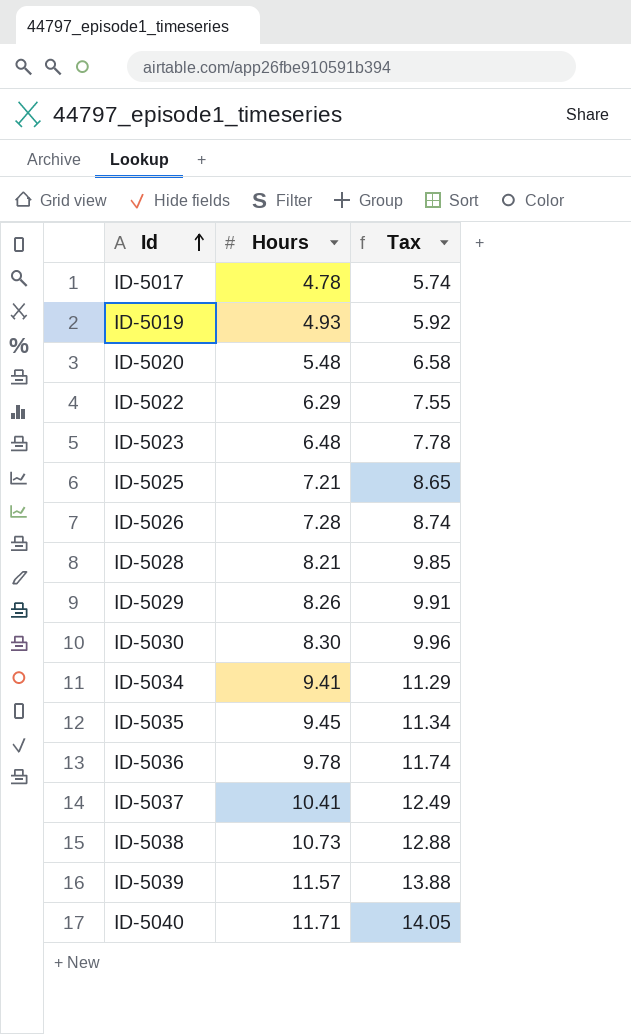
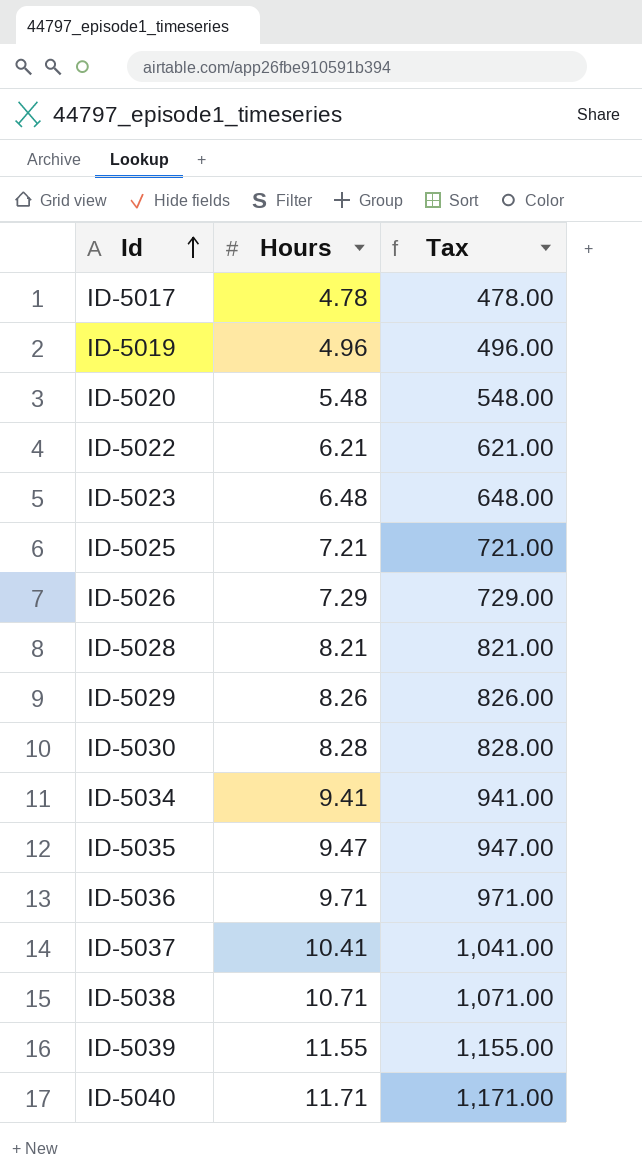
column Tax | formula: [Hours] * 1.2 -> [Hours] * 100
ID-5019 | Hours: 4.93 -> 4.96
ID-5022 | Hours: 6.29 -> 6.21
ID-5026 | Hours: 7.28 -> 7.29
ID-5030 | Hours: 8.30 -> 8.28
ID-5035 | Hours: 9.45 -> 9.47
ID-5036 | Hours: 9.78 -> 9.71
ID-5038 | Hours: 10.73 -> 10.71
ID-5039 | Hours: 11.57 -> 11.55

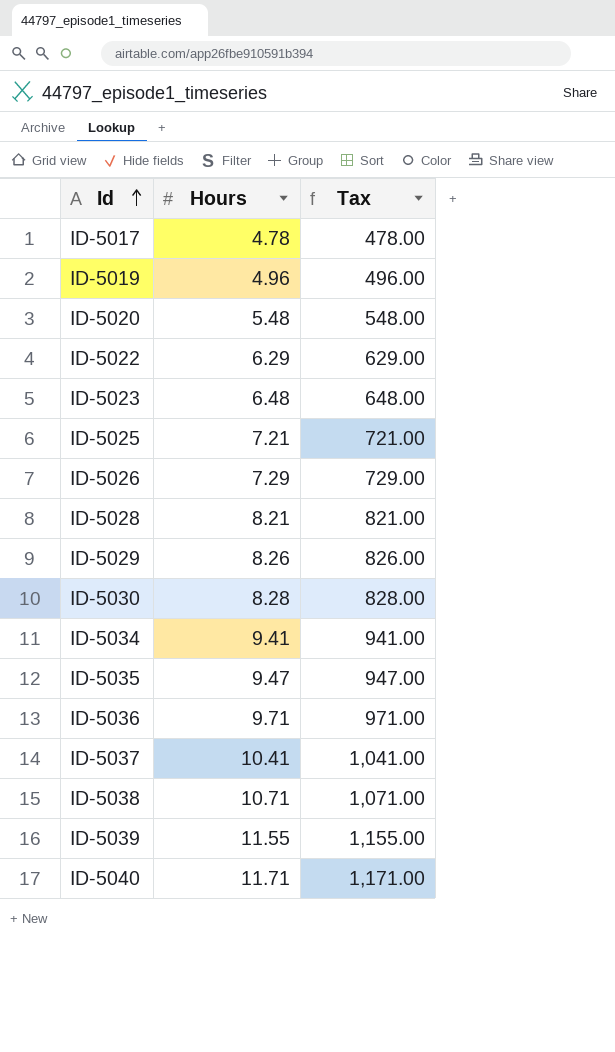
ID-5022 | Hours: 6.21 -> 6.29
ID-5022 | Tax: 621.00 -> 629.00

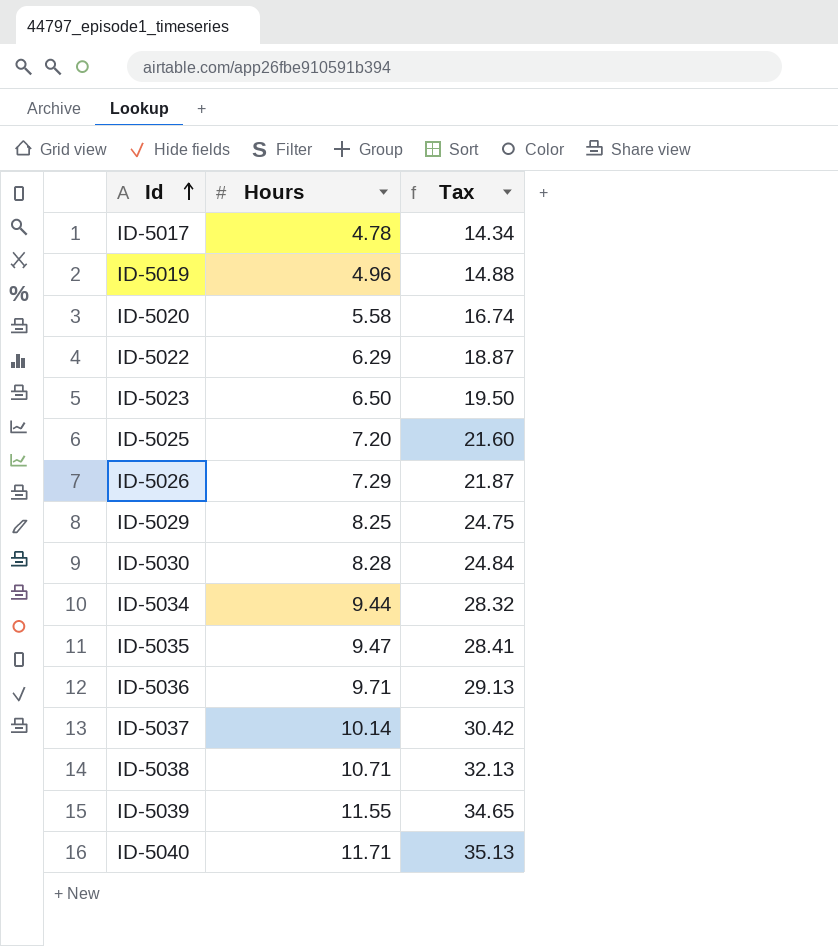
column Tax | formula: [Hours] * 100 -> [Hours] * 3
row ID-5028: 8.21 | 821.00 -> none
ID-5020 | Hours: 5.48 -> 5.58
ID-5023 | Hours: 6.48 -> 6.50
ID-5025 | Hours: 7.21 -> 7.20
ID-5029 | Hours: 8.26 -> 8.25
ID-5034 | Hours: 9.41 -> 9.44
ID-5037 | Hours: 10.41 -> 10.14

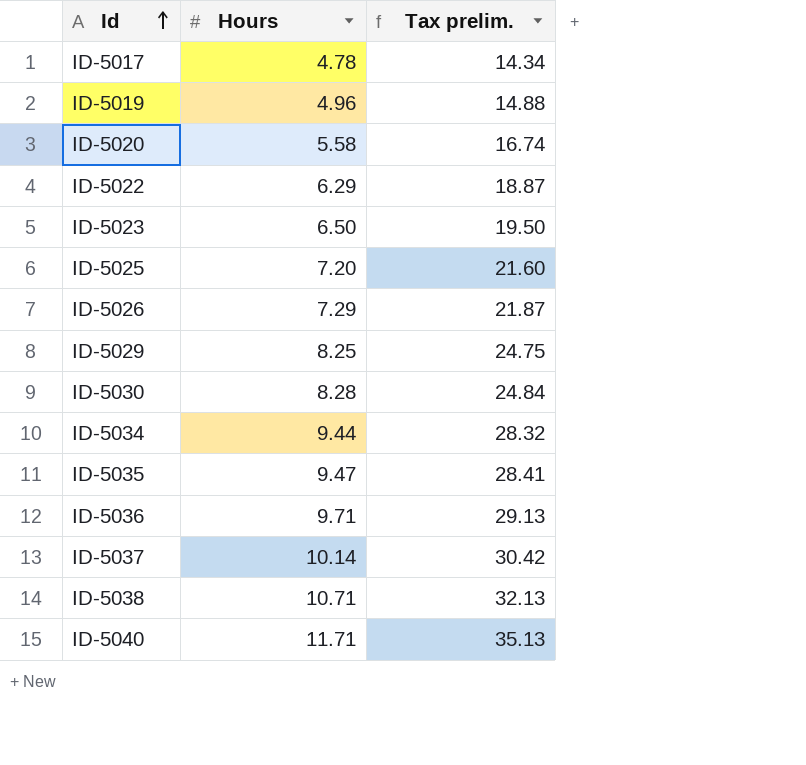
column name: Tax -> Tax prelim.
row ID-5039: 11.55 | 34.65 -> none

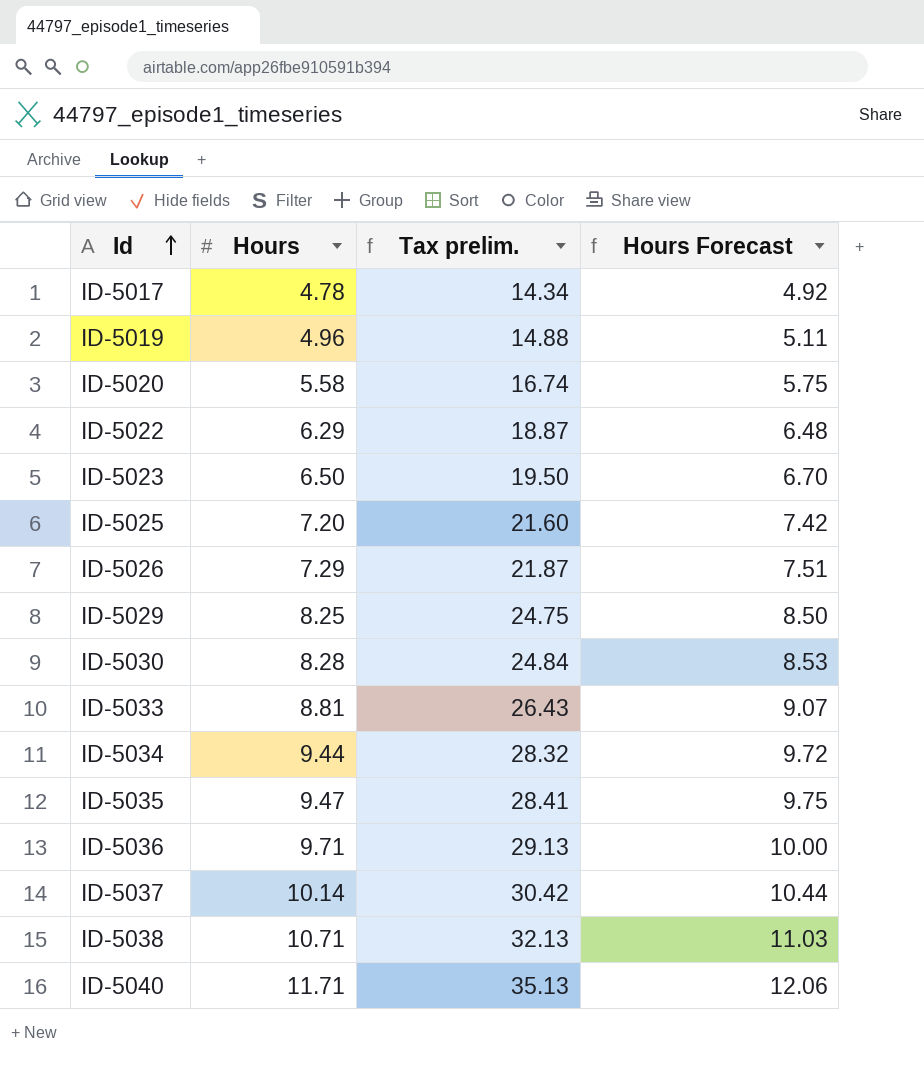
column Hours Forecast | formula: none -> [Hours] * 1.03
row ID-5033: none -> 8.81 | 26.43 | 9.07

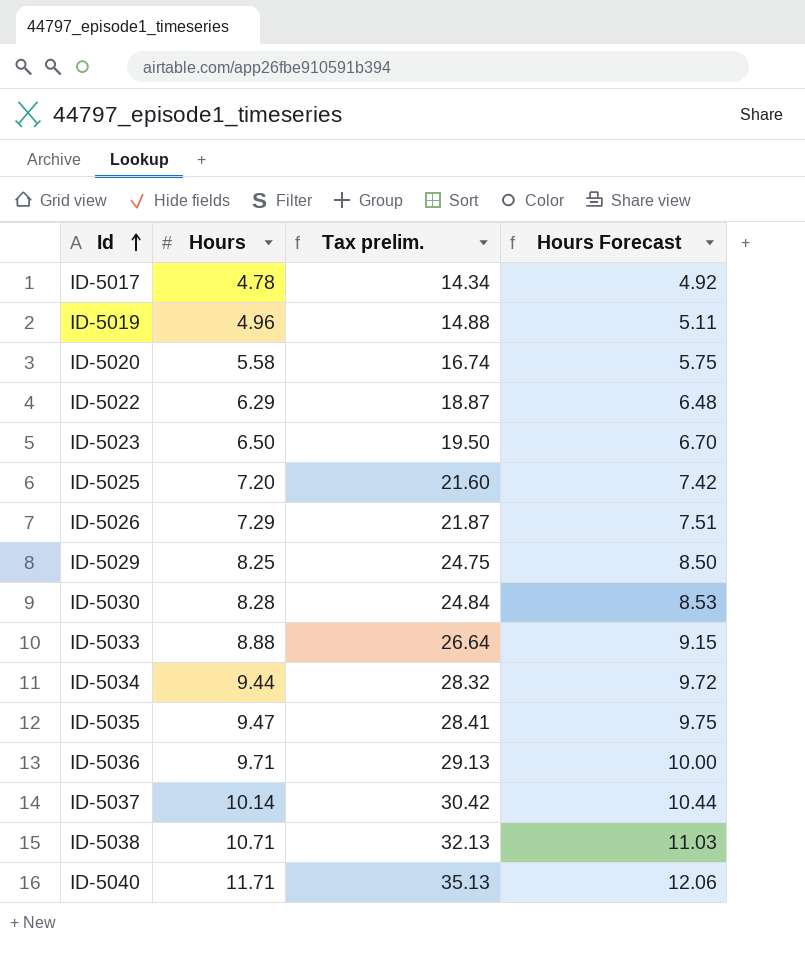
ID-5033 | Hours: 8.81 -> 8.88
ID-5033 | Tax prelim.: 26.43 -> 26.64
ID-5033 | Hours Forecast: 9.07 -> 9.15

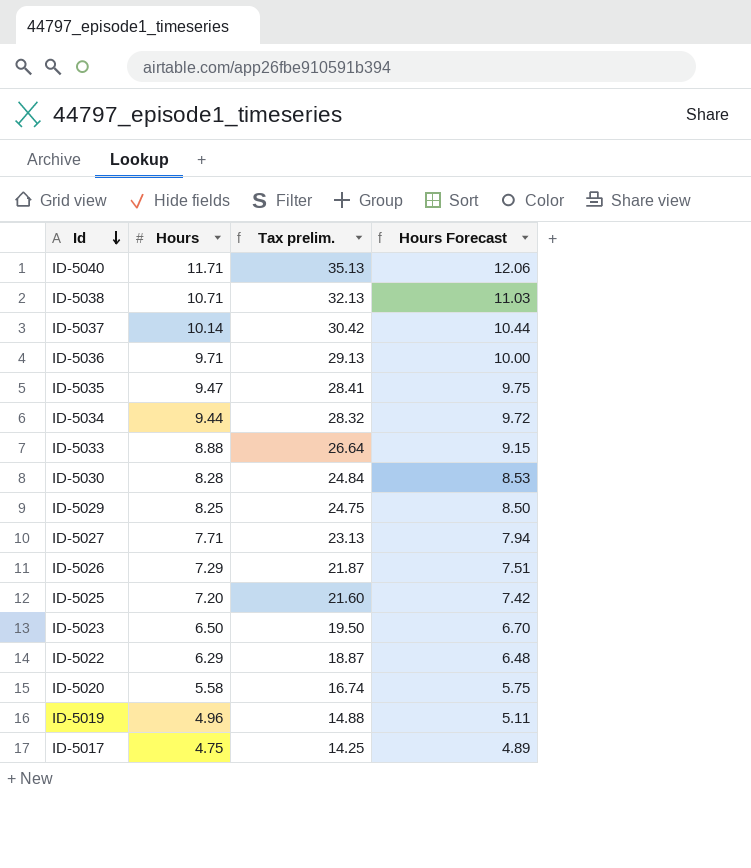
row order: Id ascending -> Id descending
row ID-5027: none -> 7.71 | 23.13 | 7.94
ID-5017 | Hours: 4.78 -> 4.75
ID-5017 | Tax prelim.: 14.34 -> 14.25
ID-5017 | Hours Forecast: 4.92 -> 4.89

